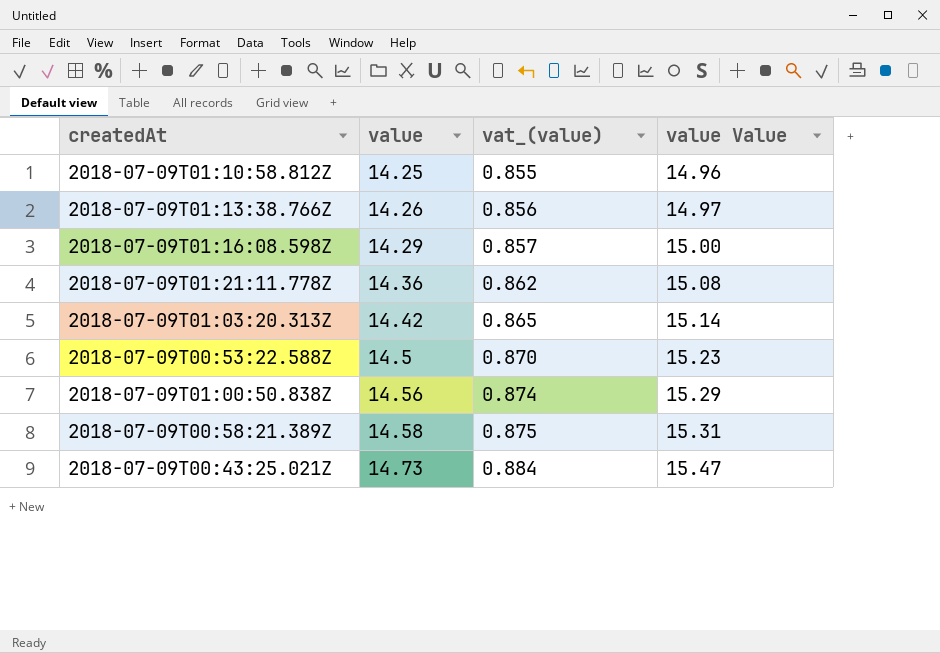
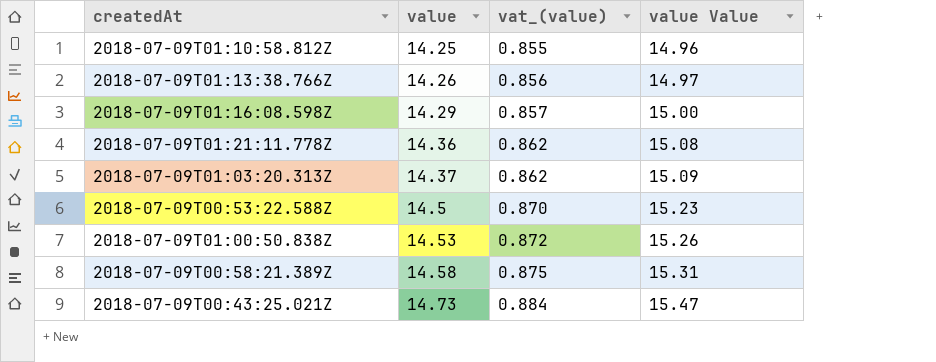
2018-07-09T01:03:20.313Z | value: 14.42 -> 14.37
2018-07-09T01:03:20.313Z | vat_(value): 0.865 -> 0.862
2018-07-09T01:03:20.313Z | value Value: 15.14 -> 15.09
2018-07-09T01:00:50.838Z | value: 14.56 -> 14.53
2018-07-09T01:00:50.838Z | vat_(value): 0.874 -> 0.872
2018-07-09T01:00:50.838Z | value Value: 15.29 -> 15.26

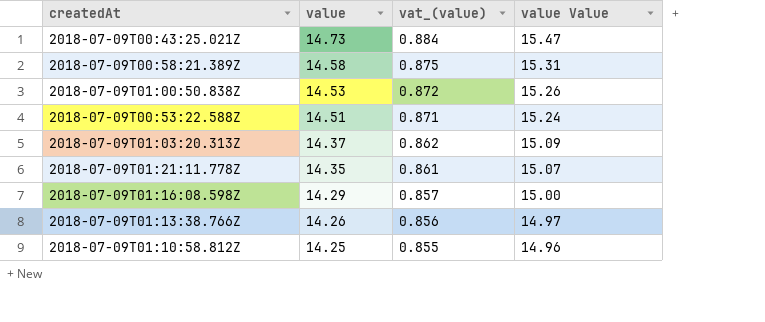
row order: value ascending -> value descending
2018-07-09T00:53:22.588Z | value: 14.5 -> 14.51
2018-07-09T00:53:22.588Z | vat_(value): 0.870 -> 0.871
2018-07-09T00:53:22.588Z | value Value: 15.23 -> 15.24
2018-07-09T01:21:11.778Z | value: 14.36 -> 14.35
2018-07-09T01:21:11.778Z | vat_(value): 0.862 -> 0.861
2018-07-09T01:21:11.778Z | value Value: 15.08 -> 15.07

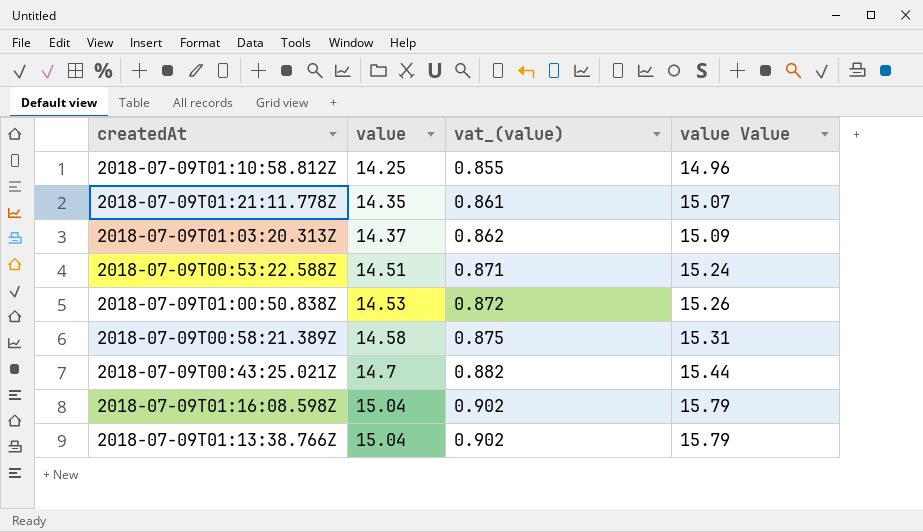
row order: value descending -> value ascending
2018-07-09T00:43:25.021Z | value: 14.73 -> 14.7
2018-07-09T00:43:25.021Z | vat_(value): 0.884 -> 0.882
2018-07-09T00:43:25.021Z | value Value: 15.47 -> 15.44
2018-07-09T01:16:08.598Z | value: 14.29 -> 15.04
2018-07-09T01:16:08.598Z | vat_(value): 0.857 -> 0.902
2018-07-09T01:16:08.598Z | value Value: 15.00 -> 15.79
2018-07-09T01:13:38.766Z | value: 14.26 -> 15.04
2018-07-09T01:13:38.766Z | vat_(value): 0.856 -> 0.902
2018-07-09T01:13:38.766Z | value Value: 14.97 -> 15.79

